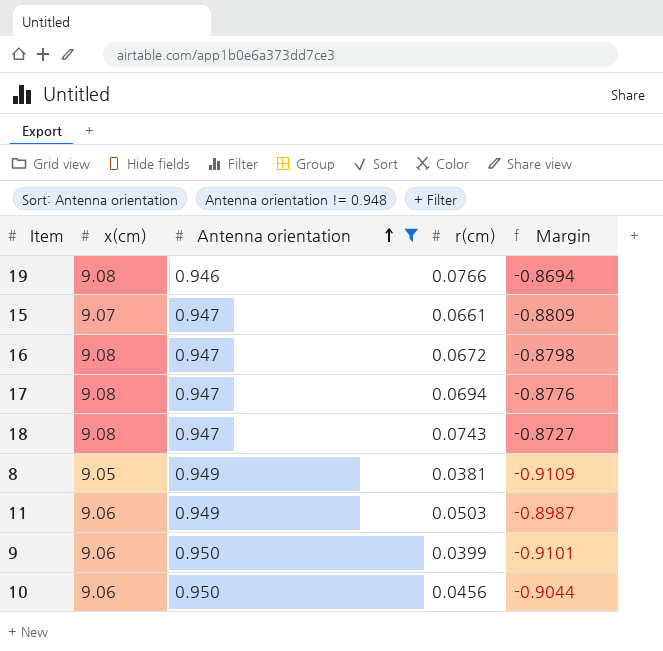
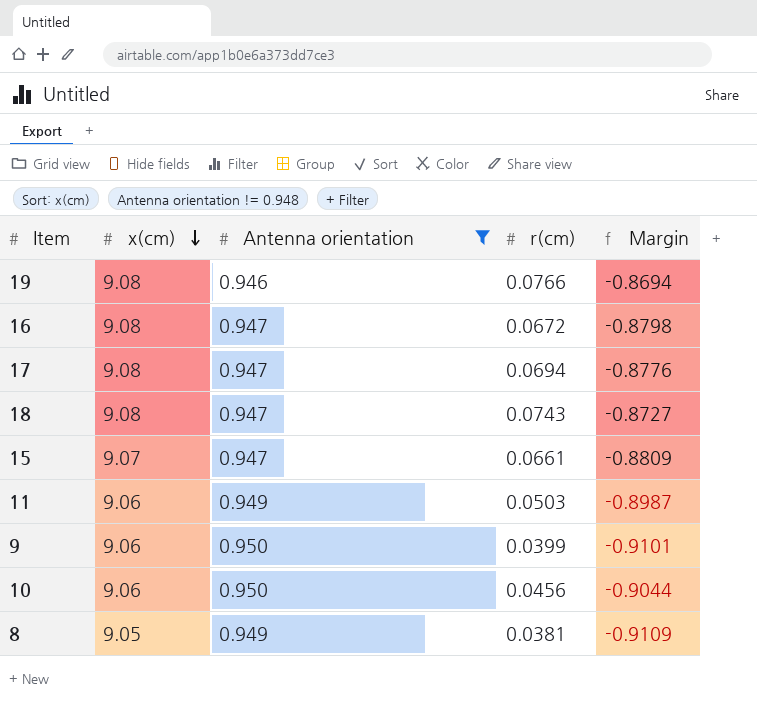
row order: Antenna orientation ascending -> x(cm) descending

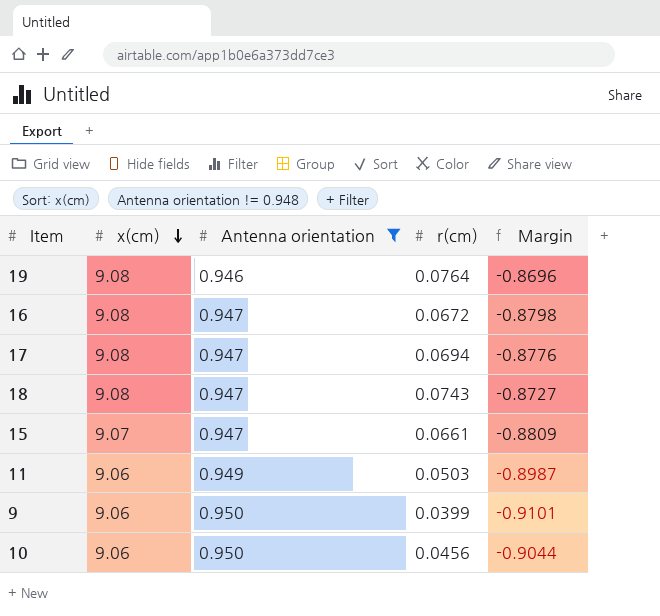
row 8: 9.05 | 0.949 | 0.0381 | -0.9109 -> none
19 | r(cm): 0.0766 -> 0.0764
19 | Margin: -0.8694 -> -0.8696

